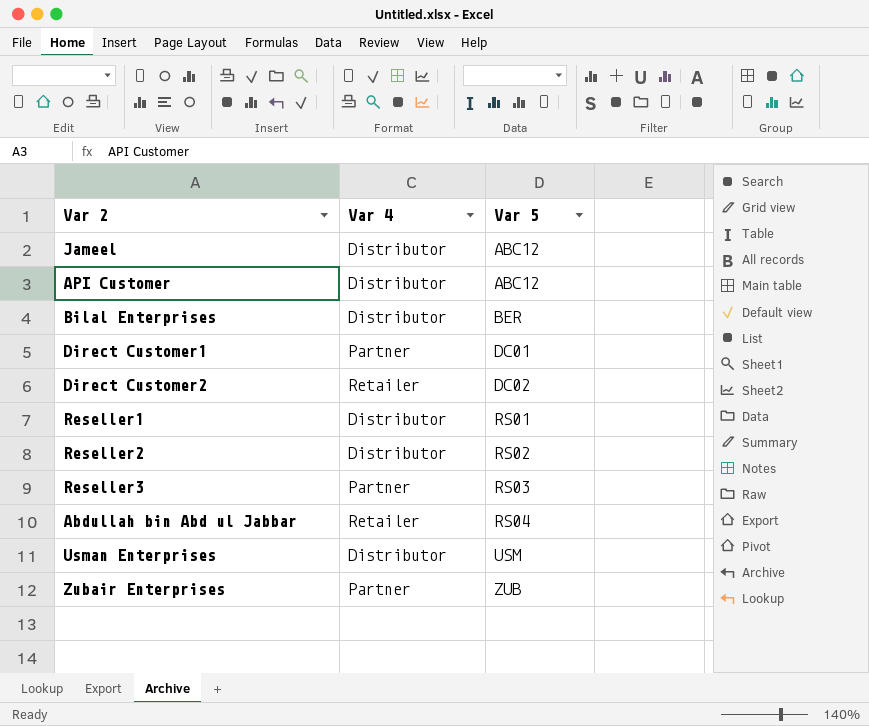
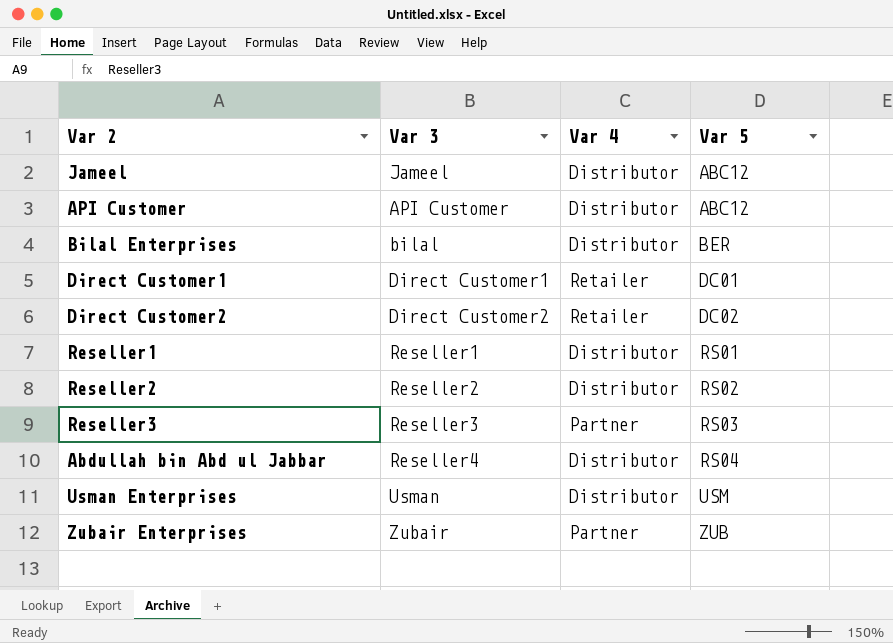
column Var 3 | position: none -> 2
Direct Customer1 | Var 4: Partner -> Retailer
Abdullah bin Abd ul Jabbar | Var 4: Retailer -> Distributor

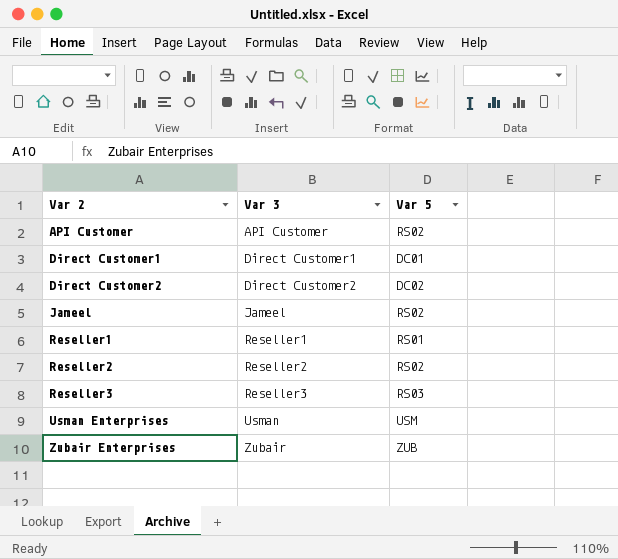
row order: Var 5 ascending -> Var 2 ascending
column Var 4 | position: 3 -> none
row Bilal Enterprises: bilal | Distributor | BER -> none
row Abdullah bin Abd ul Jabbar: Reseller4 | Distributor | RS04 -> none
API Customer | Var 5: ABC12 -> RS02
Jameel | Var 5: ABC12 -> RS02

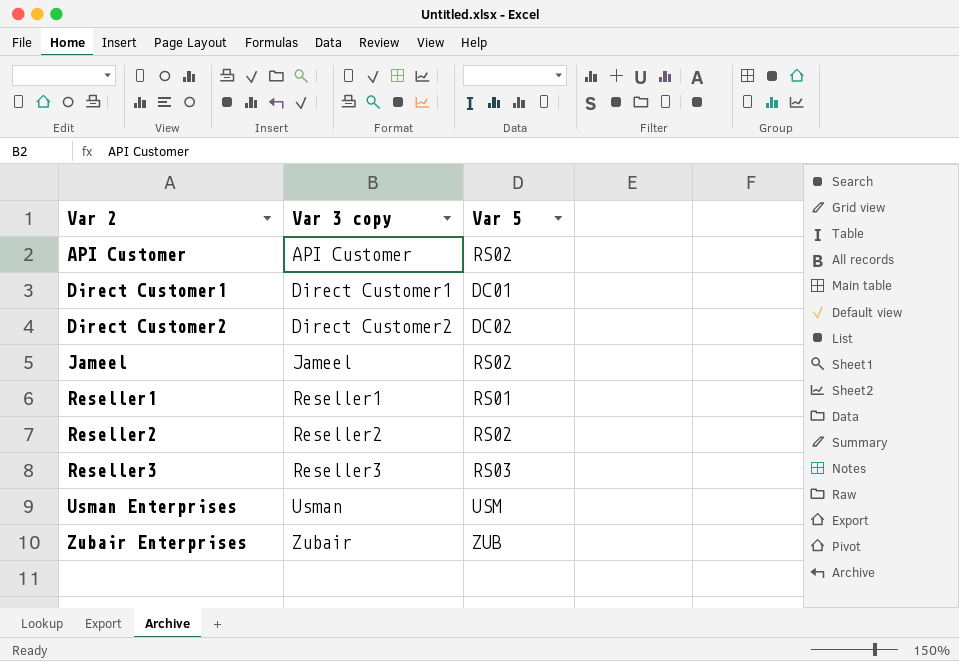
column name: Var 3 -> Var 3 copy

